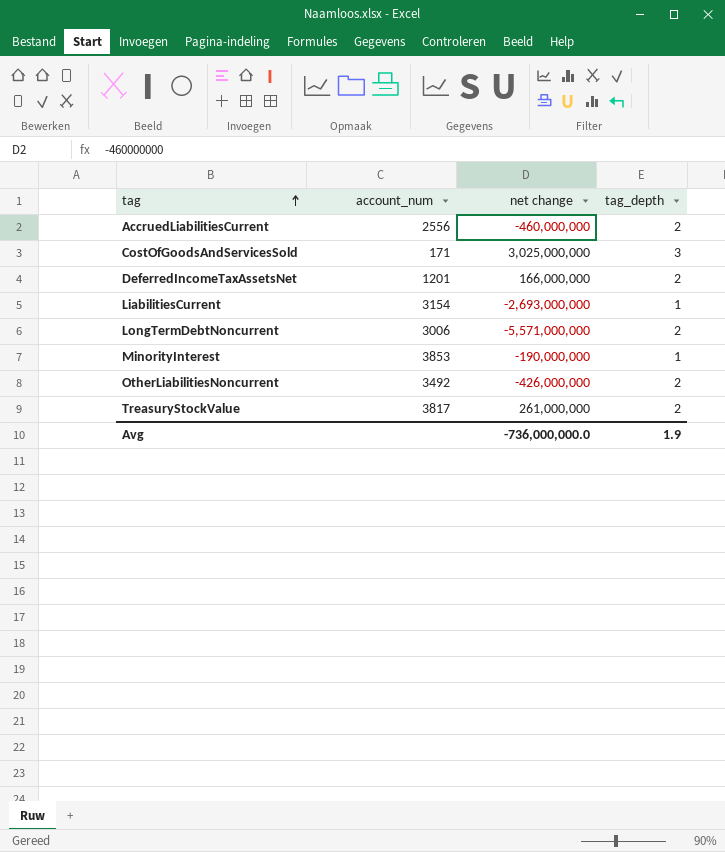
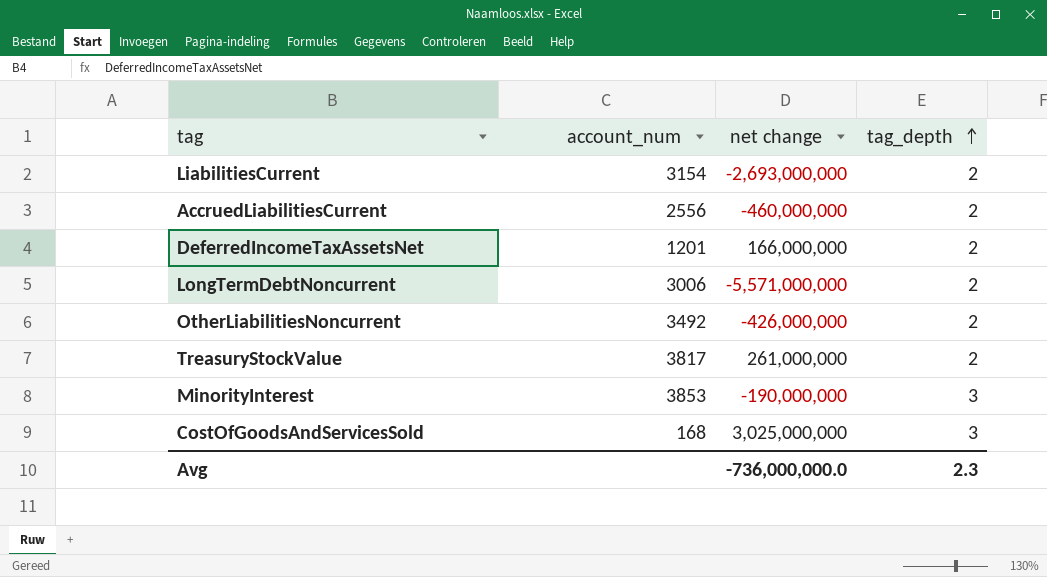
row order: tag ascending -> tag_depth ascending
LiabilitiesCurrent | tag_depth: 1 -> 2
MinorityInterest | tag_depth: 1 -> 3
CostOfGoodsAndServicesSold | account_num: 171 -> 168
Avg | tag_depth: 1.9 -> 2.3

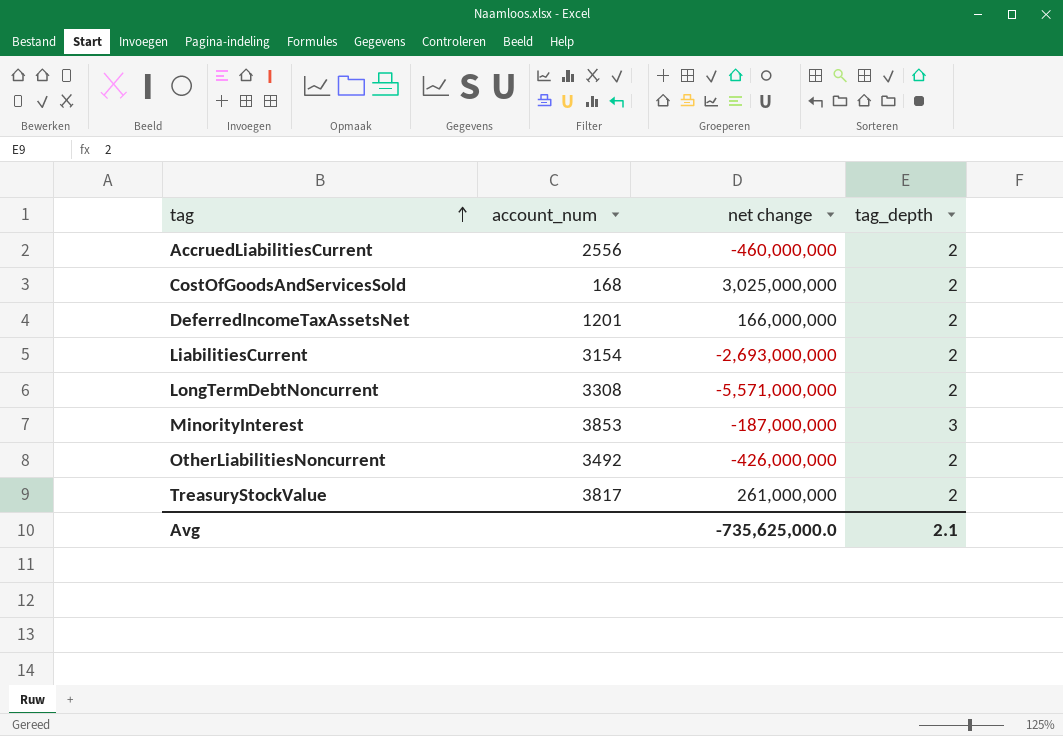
row order: tag_depth ascending -> tag ascending
CostOfGoodsAndServicesSold | tag_depth: 3 -> 2
LongTermDebtNoncurrent | account_num: 3006 -> 3308
MinorityInterest | net change: -190,000,000 -> -187,000,000
Avg | net change: -736,000,000.0 -> -735,625,000.0
Avg | tag_depth: 2.3 -> 2.1

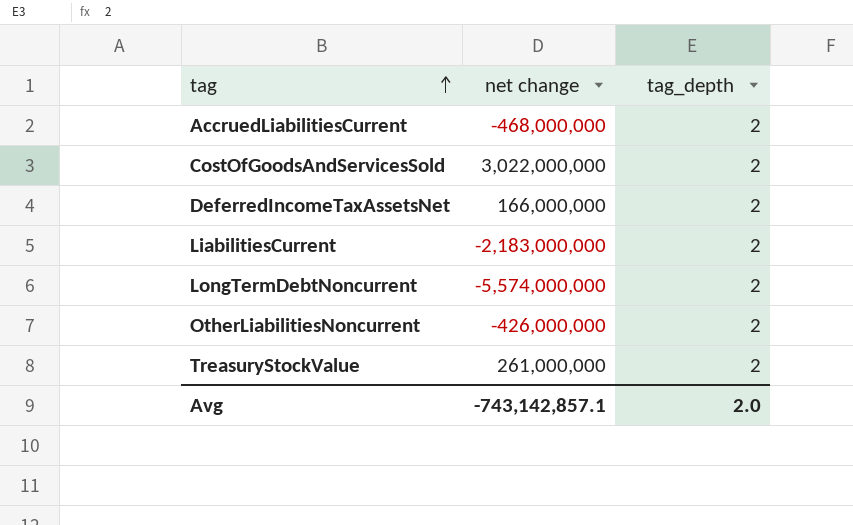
column account_num | position: 2 -> none
row MinorityInterest: 3853 | -187,000,000 | 3 -> none
AccruedLiabilitiesCurrent | net change: -460,000,000 -> -468,000,000
CostOfGoodsAndServicesSold | net change: 3,025,000,000 -> 3,022,000,000
LiabilitiesCurrent | net change: -2,693,000,000 -> -2,183,000,000
LongTermDebtNoncurrent | net change: -5,571,000,000 -> -5,574,000,000
Avg | net change: -735,625,000.0 -> -743,142,857.1
Avg | tag_depth: 2.1 -> 2.0

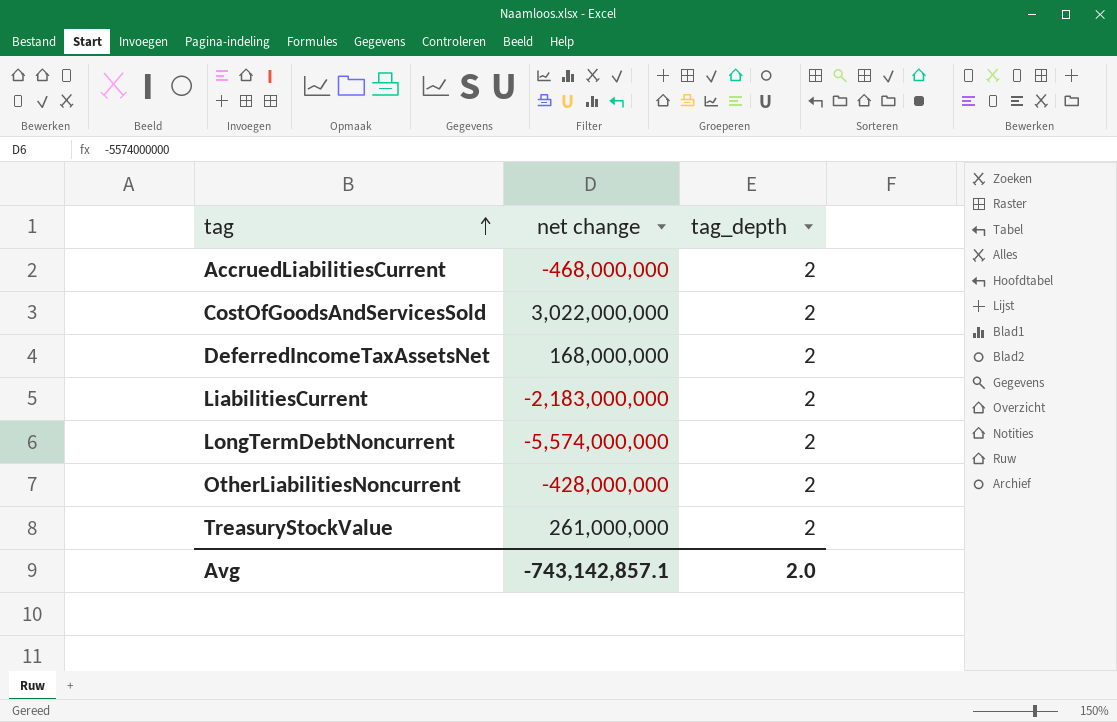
DeferredIncomeTaxAssetsNet | net change: 166,000,000 -> 168,000,000
OtherLiabilitiesNoncurrent | net change: -426,000,000 -> -428,000,000

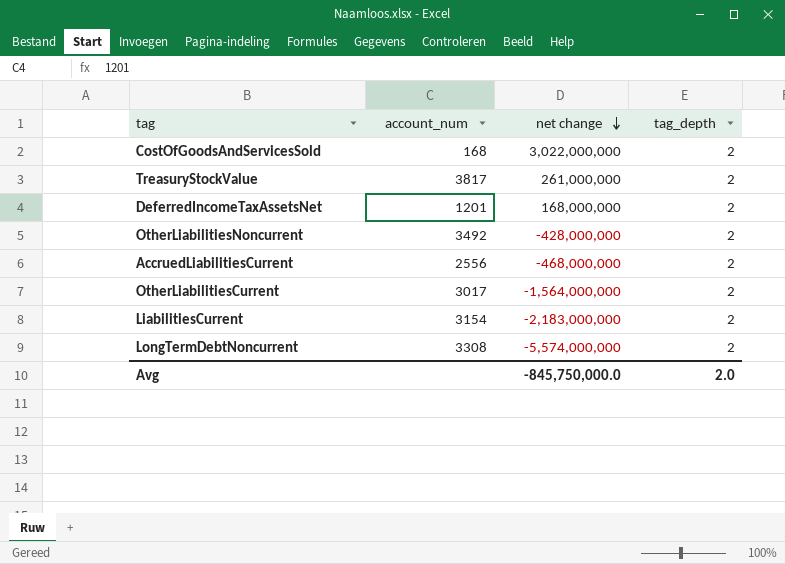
row order: tag ascending -> net change descending
column account_num | position: none -> 2
row OtherLiabilitiesCurrent: none -> 3017 | -1,564,000,000 | 2
Avg | net change: -743,142,857.1 -> -845,750,000.0

